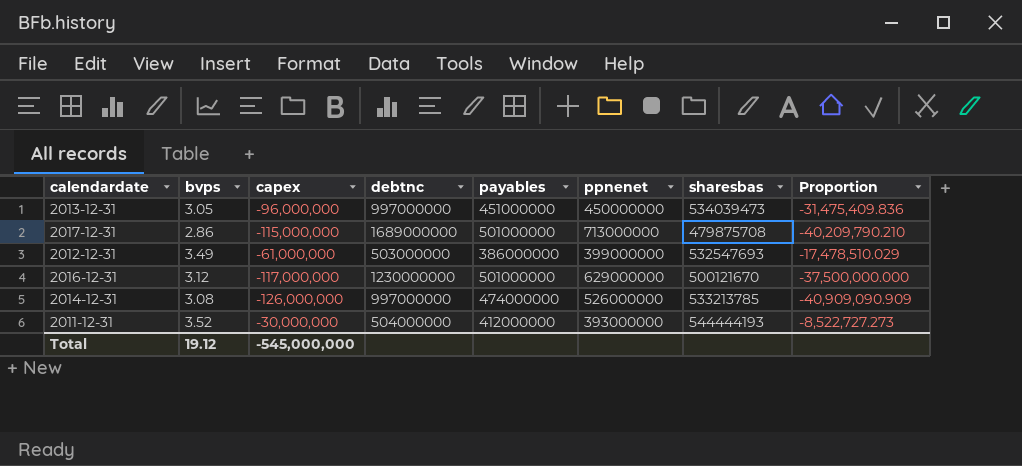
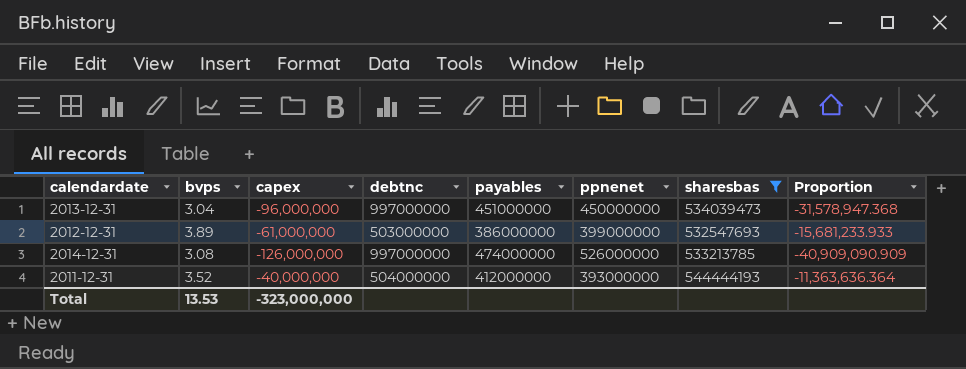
filter: none -> sharesbas >= 532547693
2013-12-31 | bvps: 3.05 -> 3.04
2013-12-31 | Proportion: -31,475,409.836 -> -31,578,947.368
2012-12-31 | bvps: 3.49 -> 3.89
2012-12-31 | Proportion: -17,478,510.029 -> -15,681,233.933
2011-12-31 | capex: -30,000,000 -> -40,000,000
2011-12-31 | Proportion: -8,522,727.273 -> -11,363,636.364
Total | bvps: 19.12 -> 13.53
Total | capex: -545,000,000 -> -323,000,000

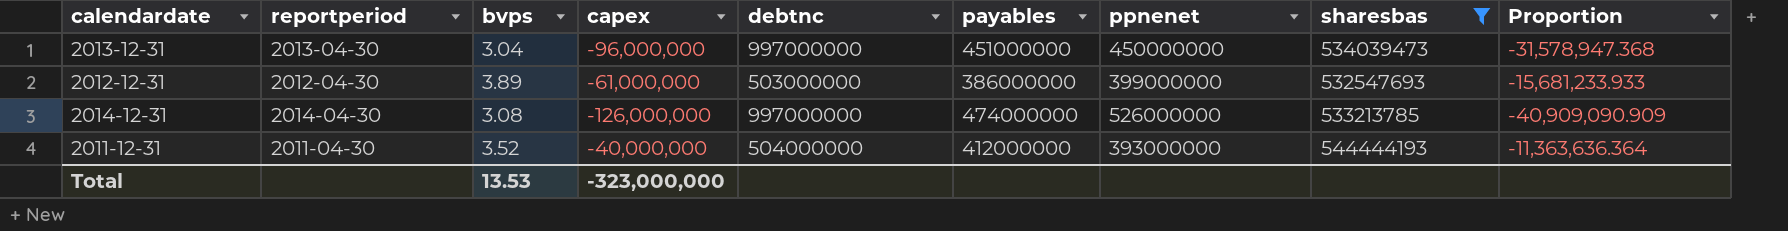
column reportperiod | position: none -> 2

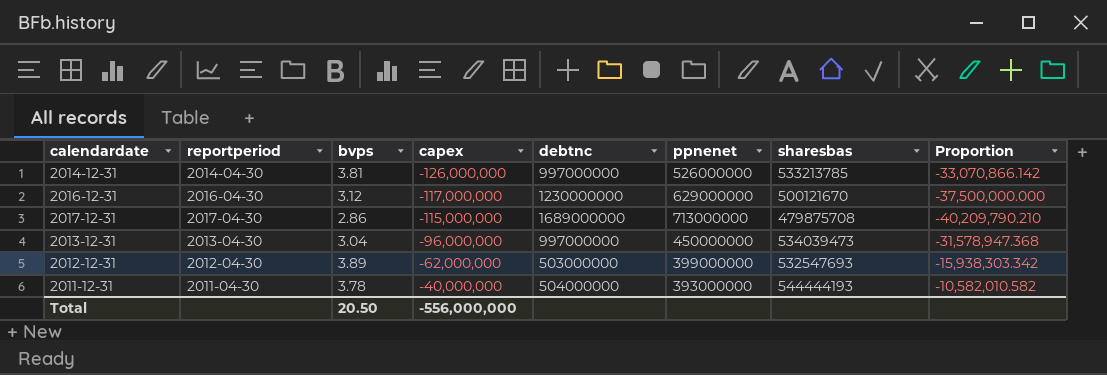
filter: sharesbas >= 532547693 -> none
row order: none -> capex ascending
column payables | position: 6 -> none
2014-12-31 | bvps: 3.08 -> 3.81
2014-12-31 | Proportion: -40,909,090.909 -> -33,070,866.142
2012-12-31 | capex: -61,000,000 -> -62,000,000
2012-12-31 | Proportion: -15,681,233.933 -> -15,938,303.342
2011-12-31 | bvps: 3.52 -> 3.78
2011-12-31 | Proportion: -11,363,636.364 -> -10,582,010.582
Total | bvps: 13.53 -> 20.50
Total | capex: -323,000,000 -> -556,000,000

